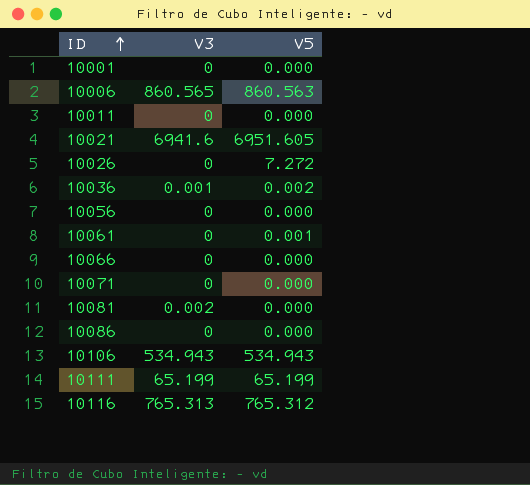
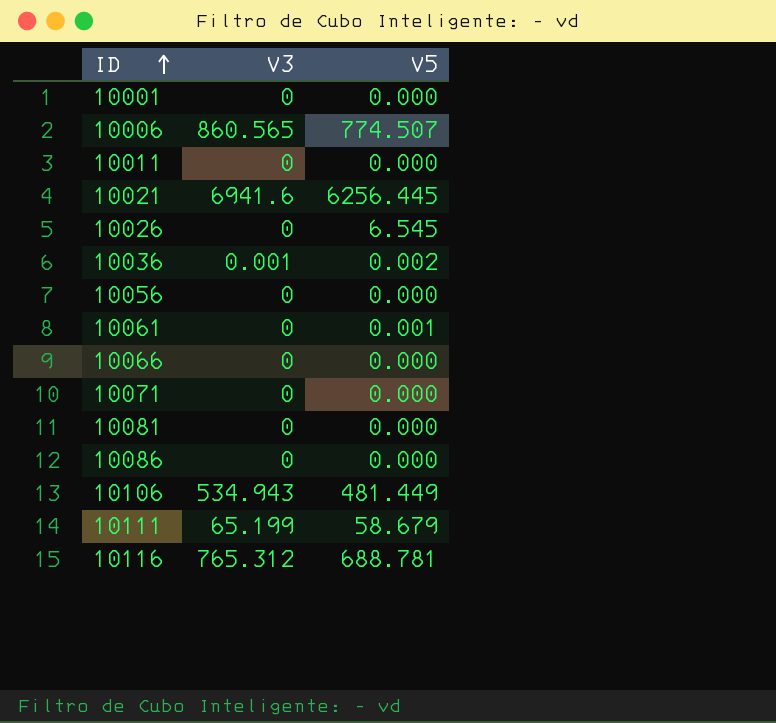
10006 | V5: 860.563 -> 774.507
10021 | V5: 6951.605 -> 6256.445
10026 | V5: 7.272 -> 6.545
10081 | V3: 0.002 -> 0
10106 | V5: 534.943 -> 481.449
10111 | V5: 65.199 -> 58.679
10116 | V3: 765.313 -> 765.312
10116 | V5: 765.312 -> 688.781

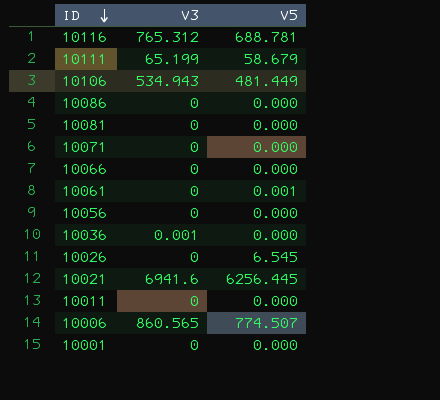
row order: ID ascending -> ID descending
10036 | V5: 0.002 -> 0.000

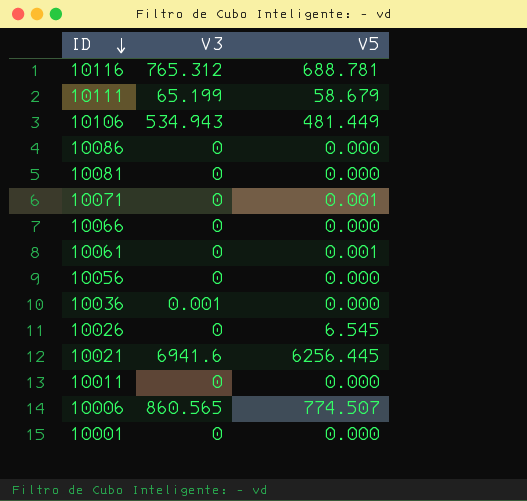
10071 | V5: 0.000 -> 0.001

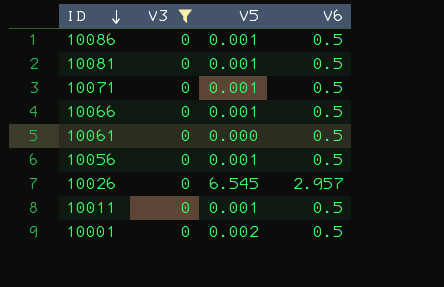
filter: none -> V3 = 0
column V6 | position: none -> 4
10086 | V5: 0.000 -> 0.001
10081 | V5: 0.000 -> 0.001
10066 | V5: 0.000 -> 0.001
10061 | V5: 0.001 -> 0.000
10056 | V5: 0.000 -> 0.001
10011 | V5: 0.000 -> 0.001
10001 | V5: 0.000 -> 0.002

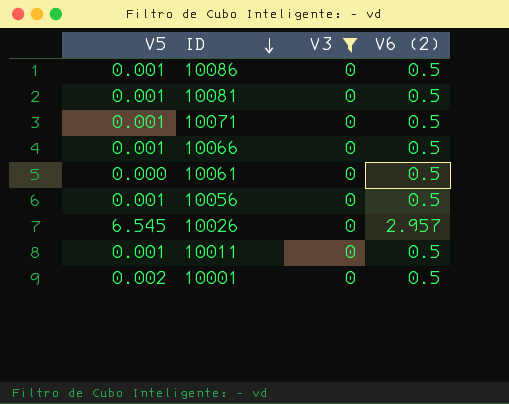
column V5 | position: 3 -> 1
column name: V6 -> V6 (2)

